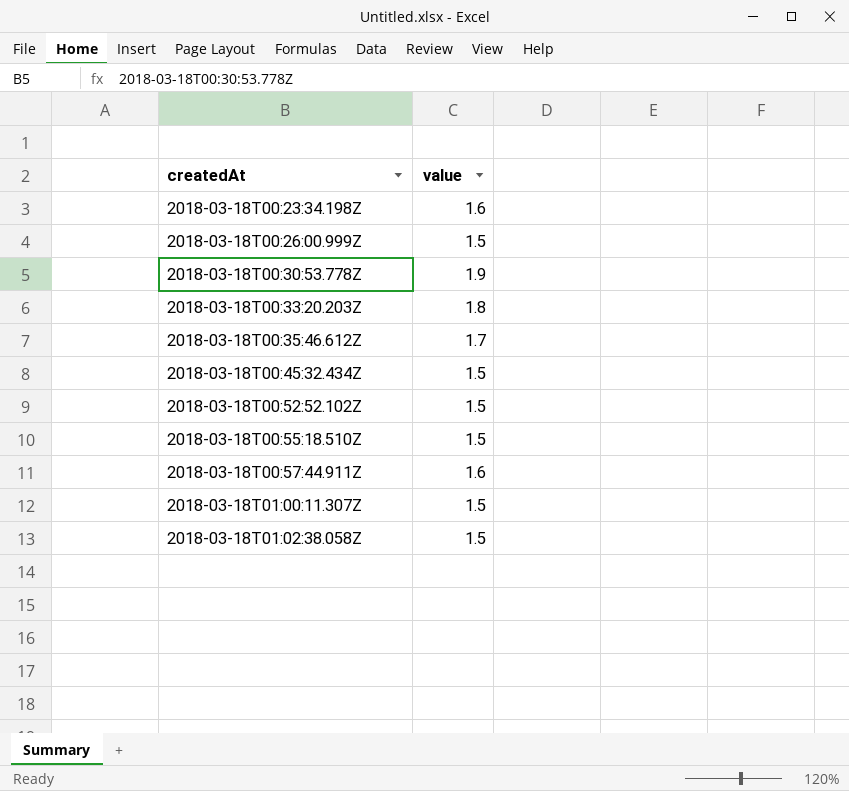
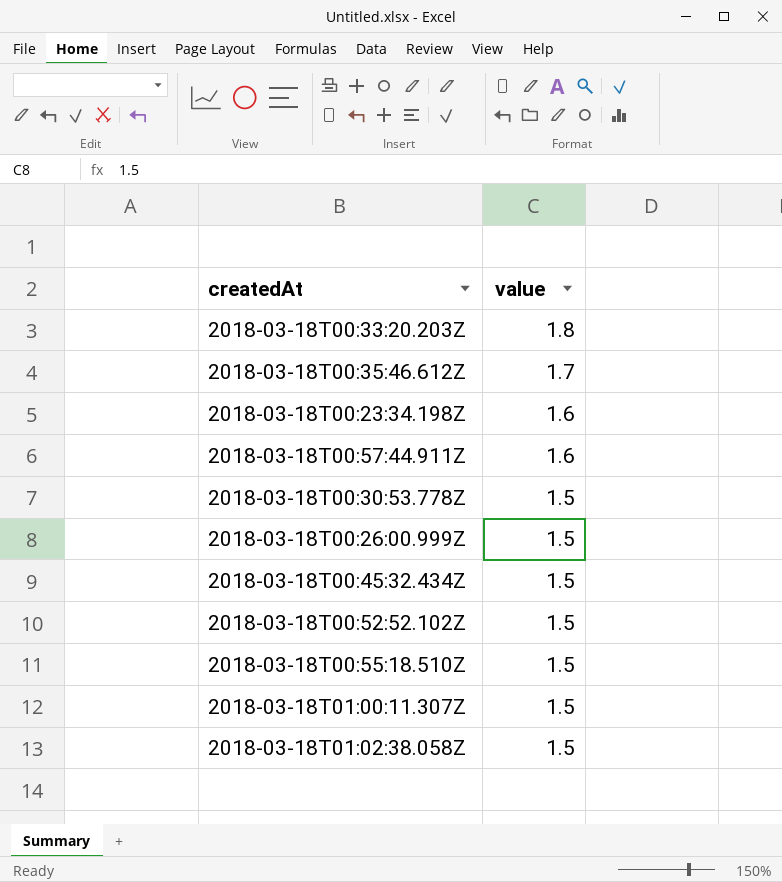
row order: createdAt ascending -> value descending
2018-03-18T00:30:53.778Z | value: 1.9 -> 1.5

